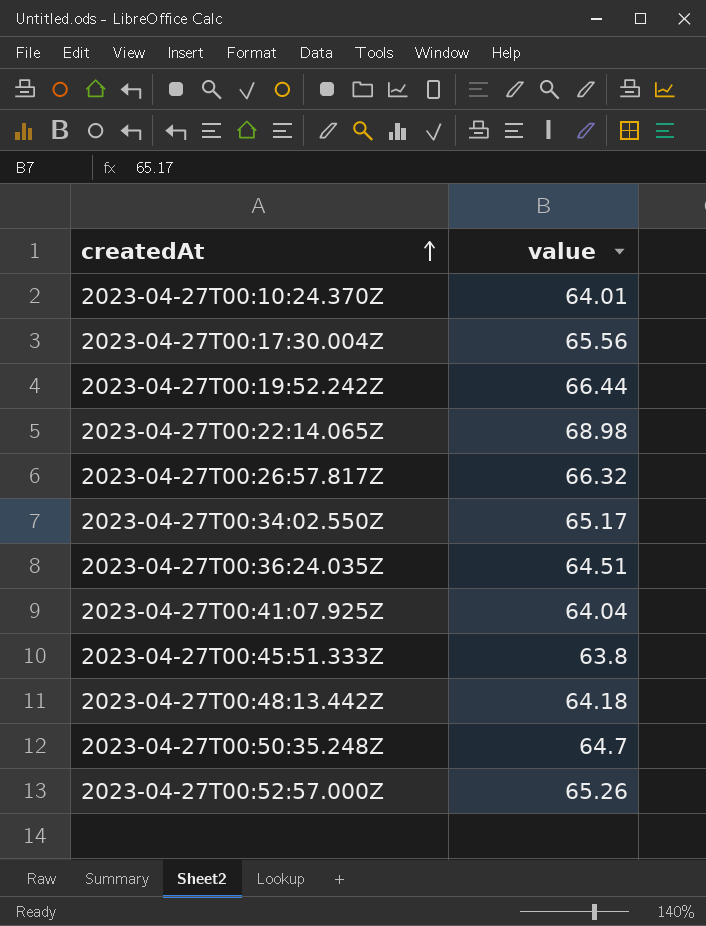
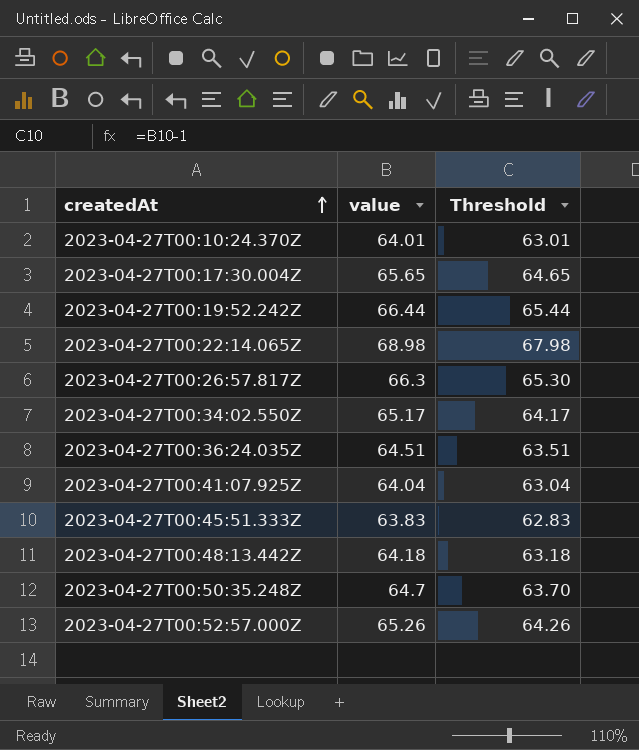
column Threshold | formula: none -> [value] - 1
2023-04-27T00:17:30.004Z | value: 65.56 -> 65.65
2023-04-27T00:26:57.817Z | value: 66.32 -> 66.3
2023-04-27T00:45:51.333Z | value: 63.8 -> 63.83

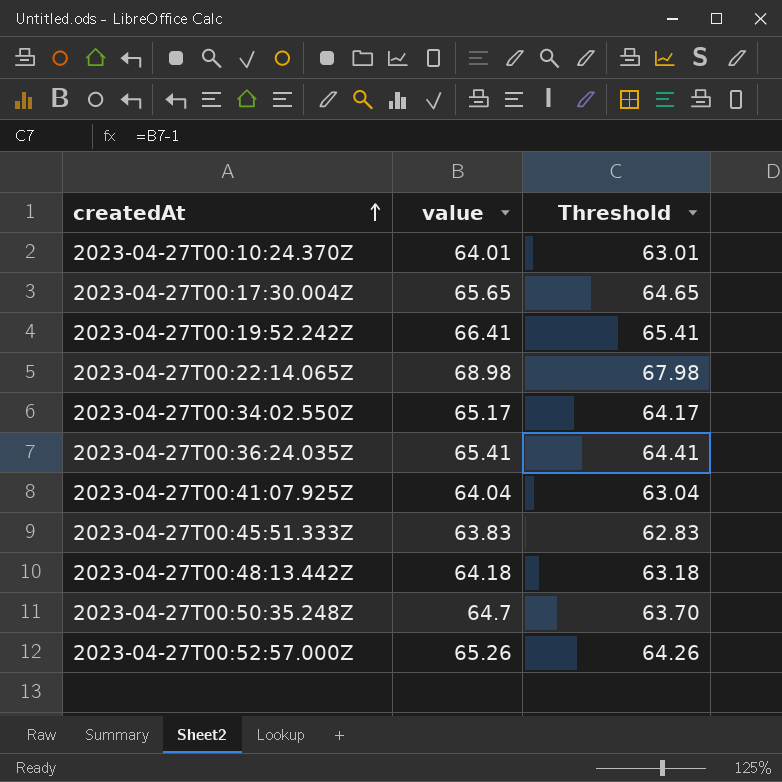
row 2023-04-27T00:26:57.817Z: 66.3 | 65.30 -> none
2023-04-27T00:19:52.242Z | value: 66.44 -> 66.41
2023-04-27T00:19:52.242Z | Threshold: 65.44 -> 65.41
2023-04-27T00:36:24.035Z | value: 64.51 -> 65.41
2023-04-27T00:36:24.035Z | Threshold: 63.51 -> 64.41

